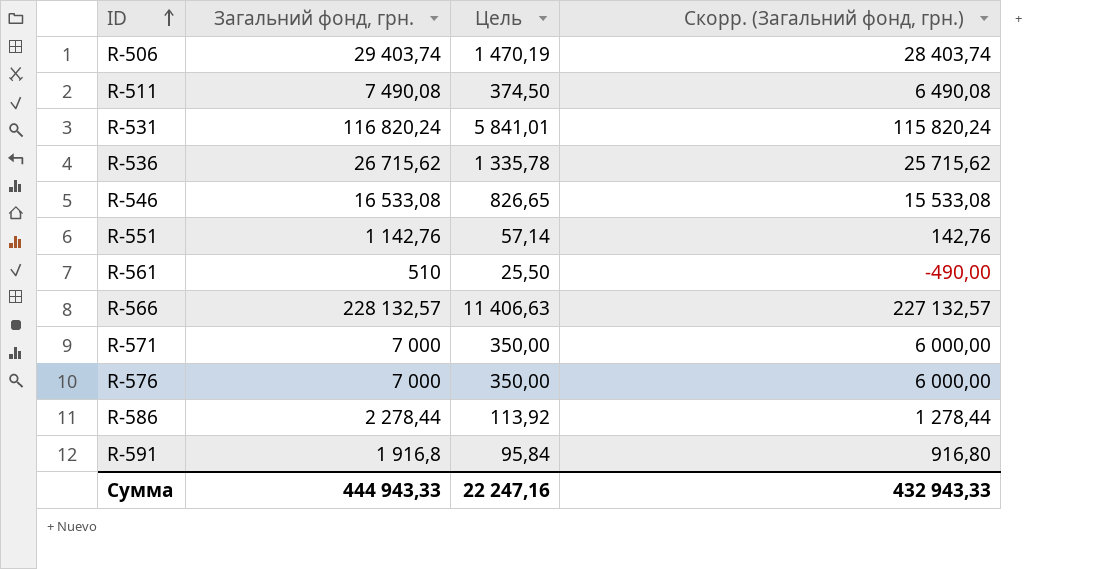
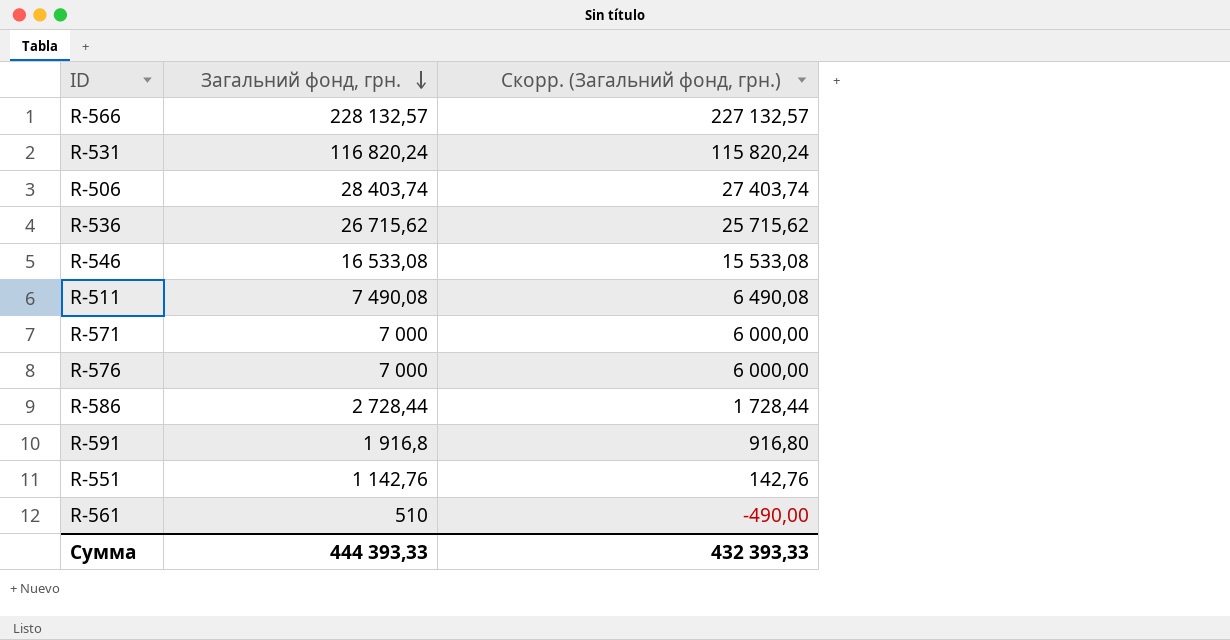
row order: ID ascending -> Загальний фонд, грн. descending
column Цель | formula: [Загальний фонд, грн.] * 0,05 -> none
R-506 | Загальний фонд, грн.: 29 403,74 -> 28 403,74
R-506 | Скорр. (Загальний фонд, грн.): 28 403,74 -> 27 403,74
R-586 | Загальний фонд, грн.: 2 278,44 -> 2 728,44
R-586 | Скорр. (Загальний фонд, грн.): 1 278,44 -> 1 728,44
Сумма | Загальний фонд, грн.: 444 943,33 -> 444 393,33
Сумма | Скорр. (Загальний фонд, грн.): 432 943,33 -> 432 393,33

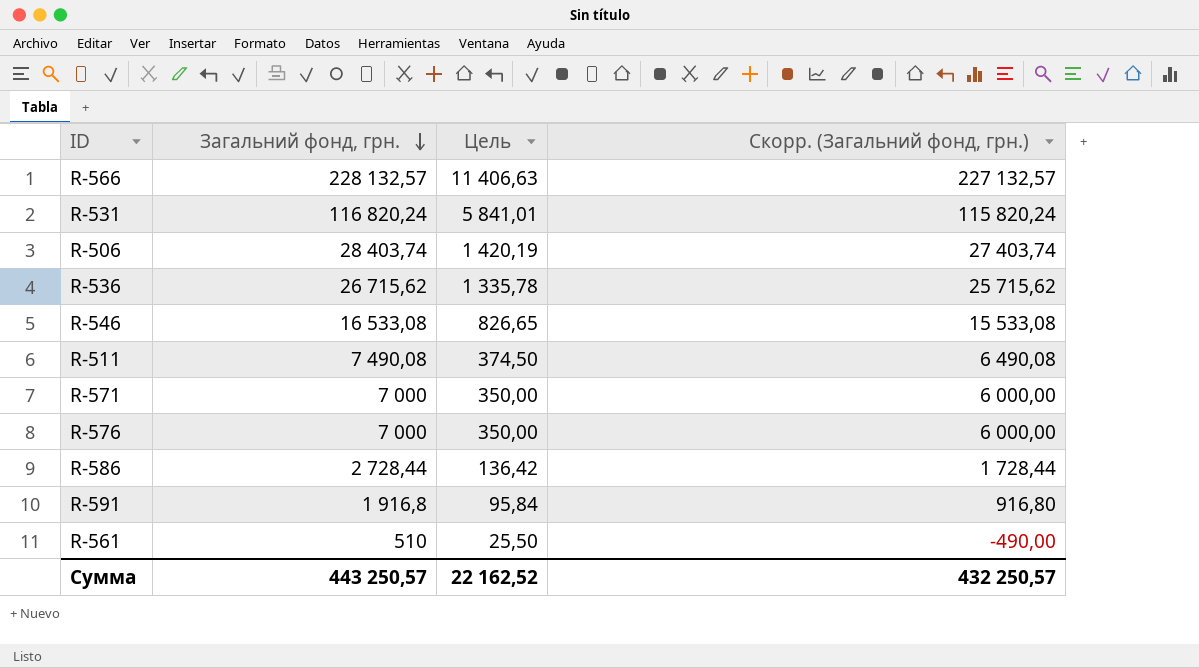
column Цель | formula: none -> [Загальний фонд, грн.] * 0,05
row R-551: 1 142,76 | 142,76 -> none
Сумма | Загальний фонд, грн.: 444 393,33 -> 443 250,57
Сумма | Скорр. (Загальний фонд, грн.): 432 393,33 -> 432 250,57

